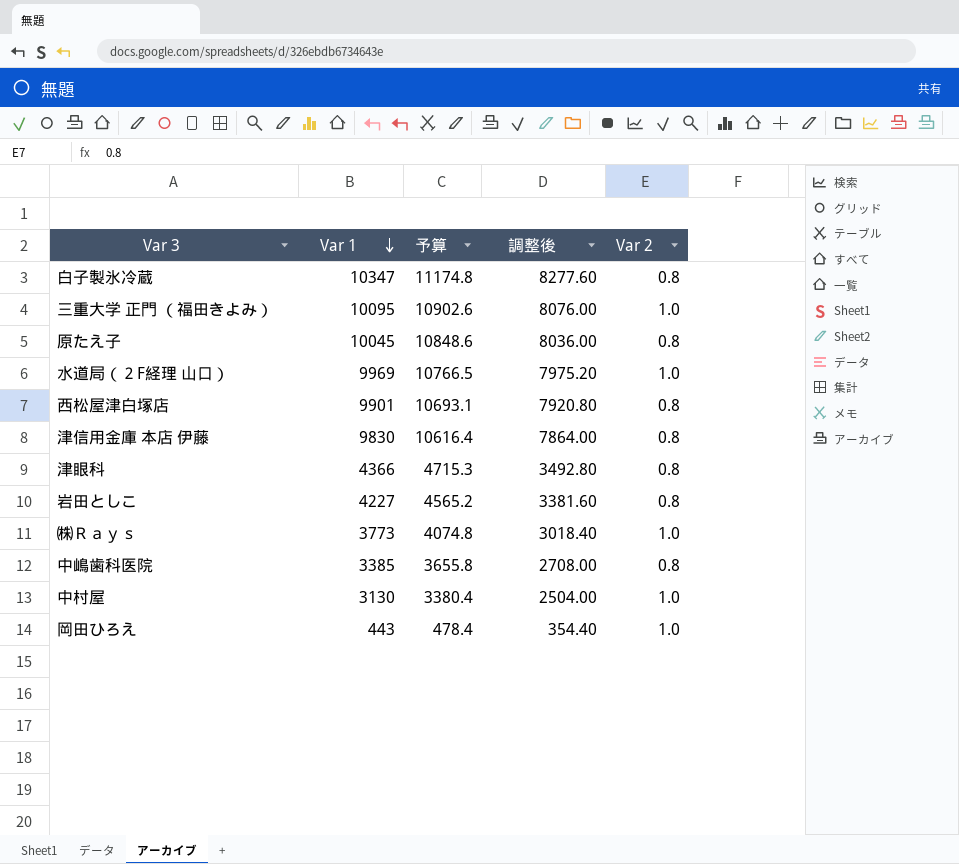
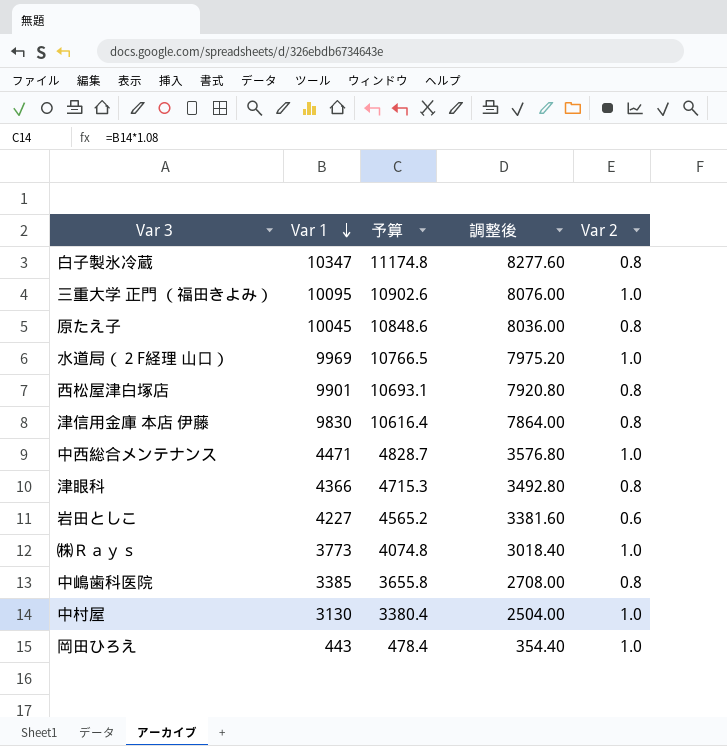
row 中西総合メンテナンス: none -> 4471 | 4828.7 | 3576.80 | 1.0
岩田としこ | Var 2: 0.8 -> 0.6

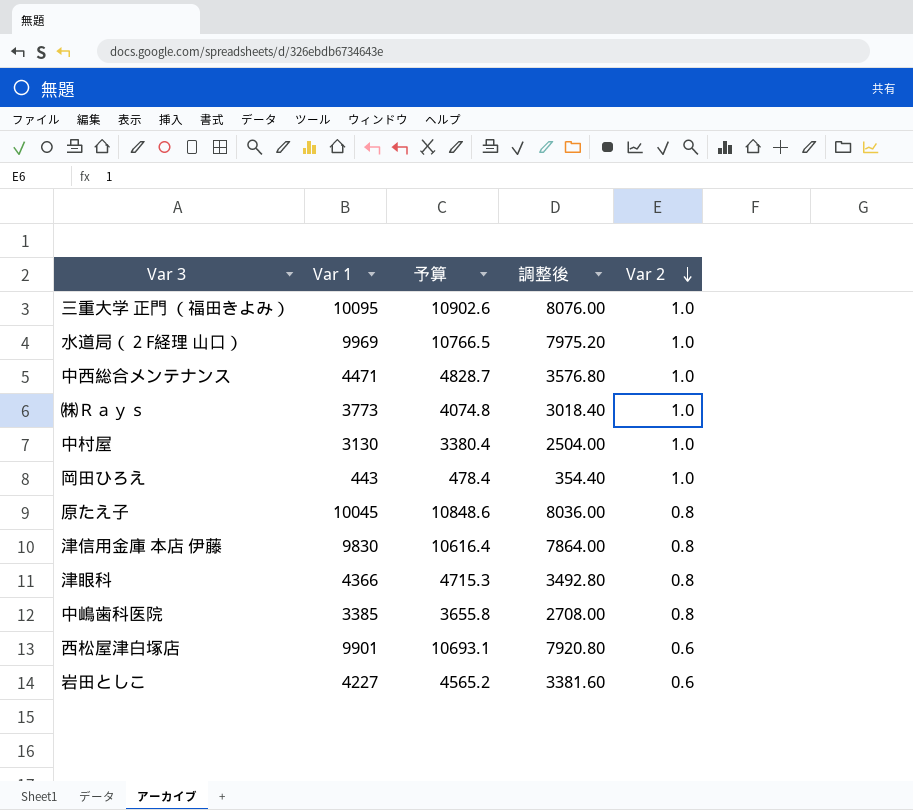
row order: Var 1 descending -> Var 2 descending
row 白子製氷冷蔵: 10347 | 11174.8 | 8277.60 | 0.8 -> none
西松屋津白塚店 | Var 2: 0.8 -> 0.6

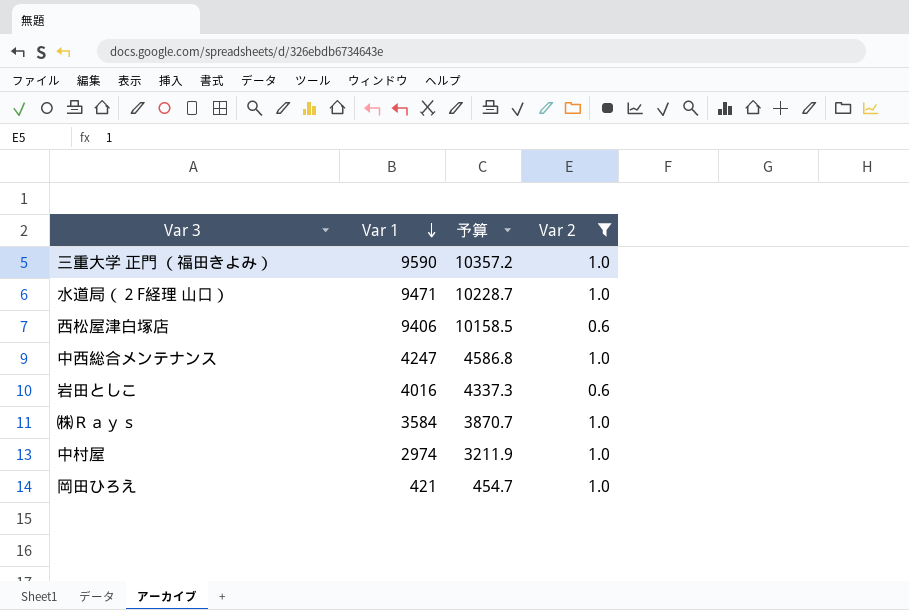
filter: none -> Var 2 != 0.8
row order: Var 2 descending -> Var 1 descending
column 調整後 | formula: [Var 1] * 0.8 -> none
三重大学 正門 （福田きよみ） | Var 1: 10095 -> 9590
三重大学 正門 （福田きよみ） | 予算: 10902.6 -> 10357.2
水道局（２F経理 山口） | Var 1: 9969 -> 9471
水道局（２F経理 山口） | 予算: 10766.5 -> 10228.7
西松屋津白塚店 | Var 1: 9901 -> 9406
西松屋津白塚店 | 予算: 10693.1 -> 10158.5
中西総合メンテナンス | Var 1: 4471 -> 4247
中西総合メンテナンス | 予算: 4828.7 -> 4586.8
岩田としこ | Var 1: 4227 -> 4016
岩田としこ | 予算: 4565.2 -> 4337.3
㈱Ｒａｙｓ | Var 1: 3773 -> 3584
㈱Ｒａｙｓ | 予算: 4074.8 -> 3870.7
中村屋 | Var 1: 3130 -> 2974
中村屋 | 予算: 3380.4 -> 3211.9
岡田ひろえ | Var 1: 443 -> 421
岡田ひろえ | 予算: 478.4 -> 454.7

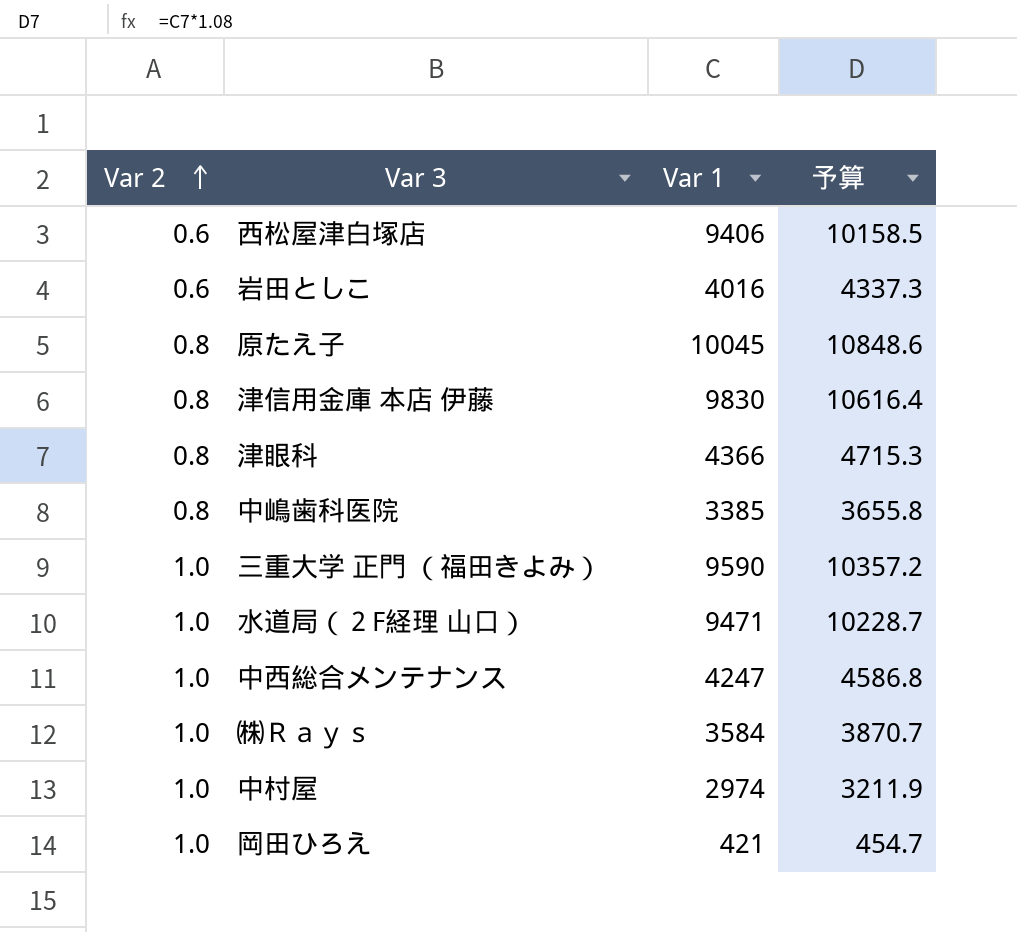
filter: Var 2 != 0.8 -> none
row order: Var 1 descending -> Var 2 ascending
column Var 2 | position: 4 -> 1

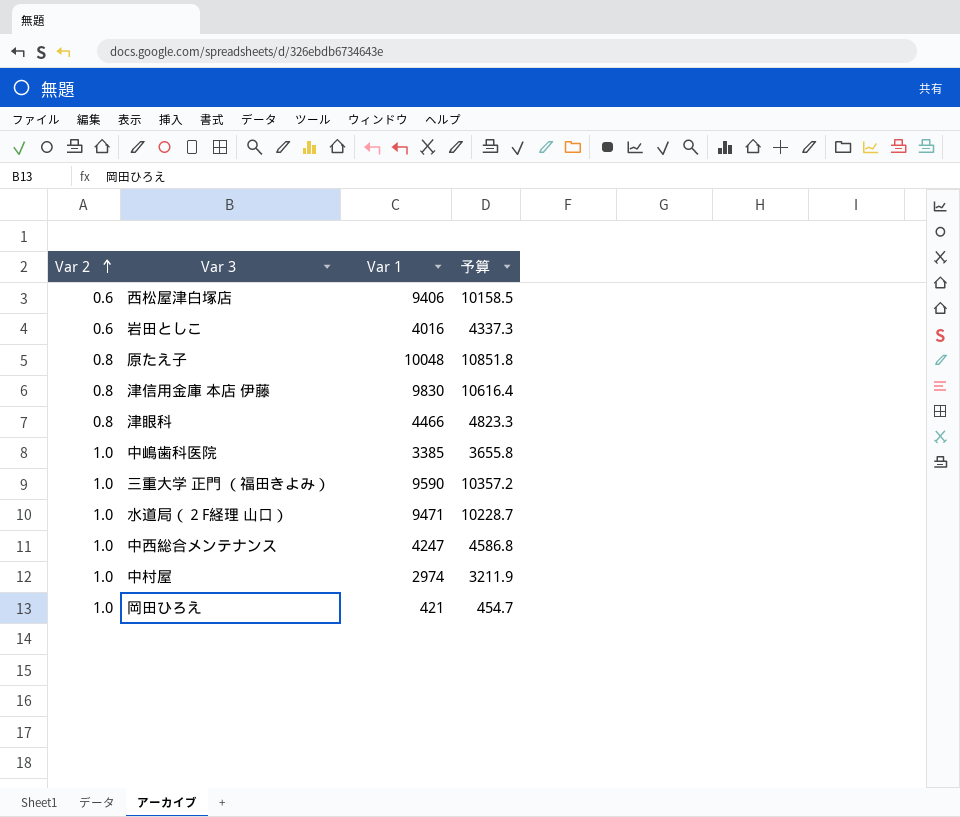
row ㈱Ｒａｙｓ: 1.0 | 3584 | 3870.7 -> none
原たえ子 | Var 1: 10045 -> 10048
原たえ子 | 予算: 10848.6 -> 10851.8
津眼科 | Var 1: 4366 -> 4466
津眼科 | 予算: 4715.3 -> 4823.3
中嶋歯科医院 | Var 2: 0.8 -> 1.0

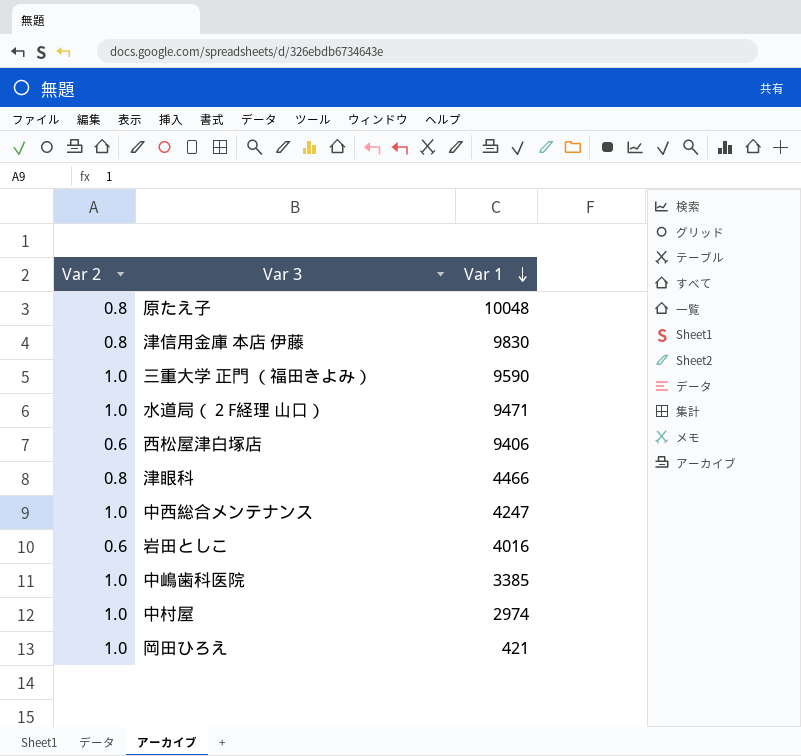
row order: Var 2 ascending -> Var 1 descending
column 予算 | formula: [Var 1] * 1.08 -> none

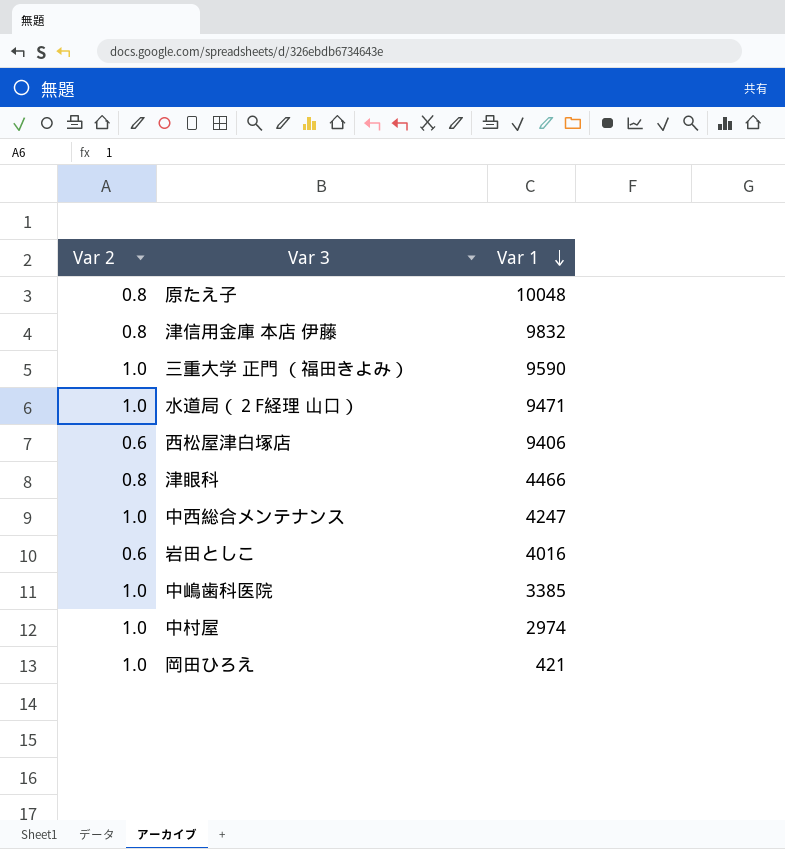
津信用金庫 本店 伊藤 | Var 1: 9830 -> 9832

